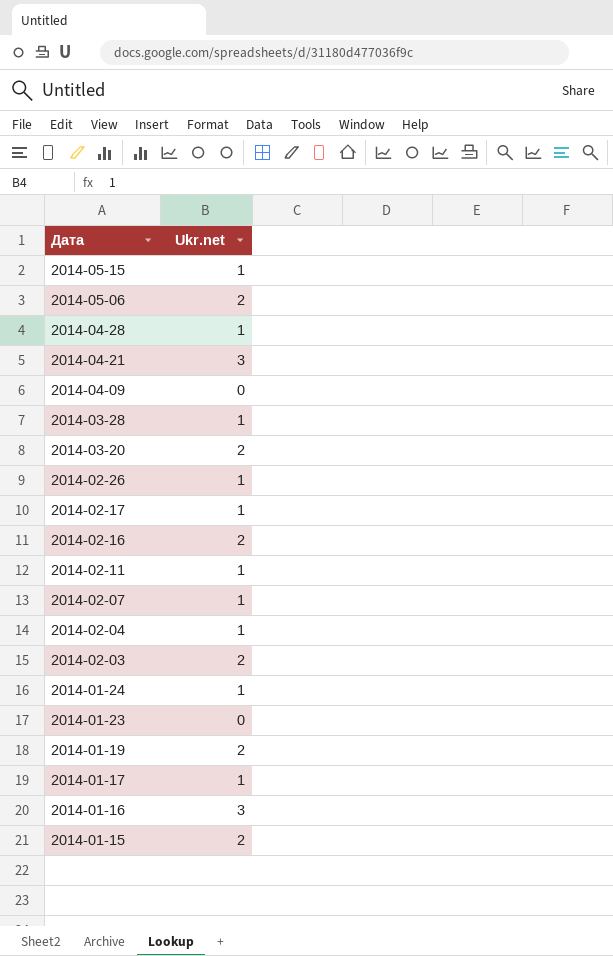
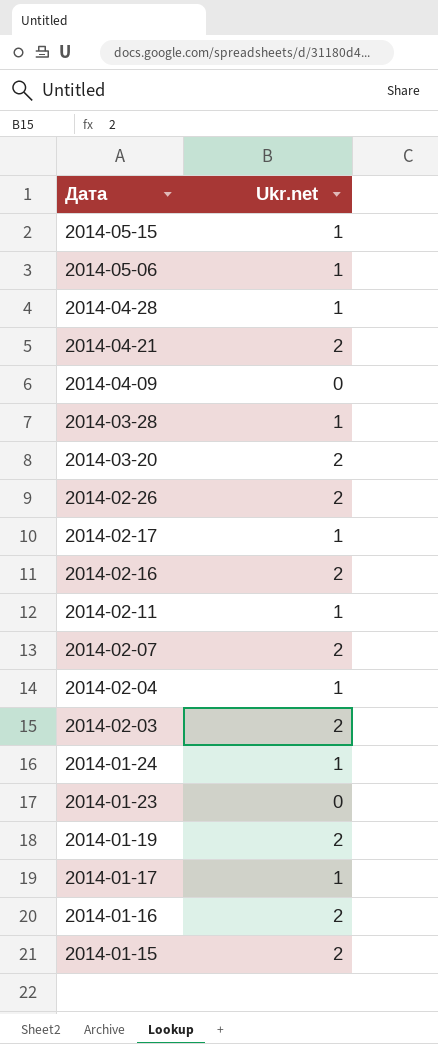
2014-05-06 | Ukr.net: 2 -> 1
2014-04-21 | Ukr.net: 3 -> 2
2014-02-26 | Ukr.net: 1 -> 2
2014-02-07 | Ukr.net: 1 -> 2
2014-01-16 | Ukr.net: 3 -> 2

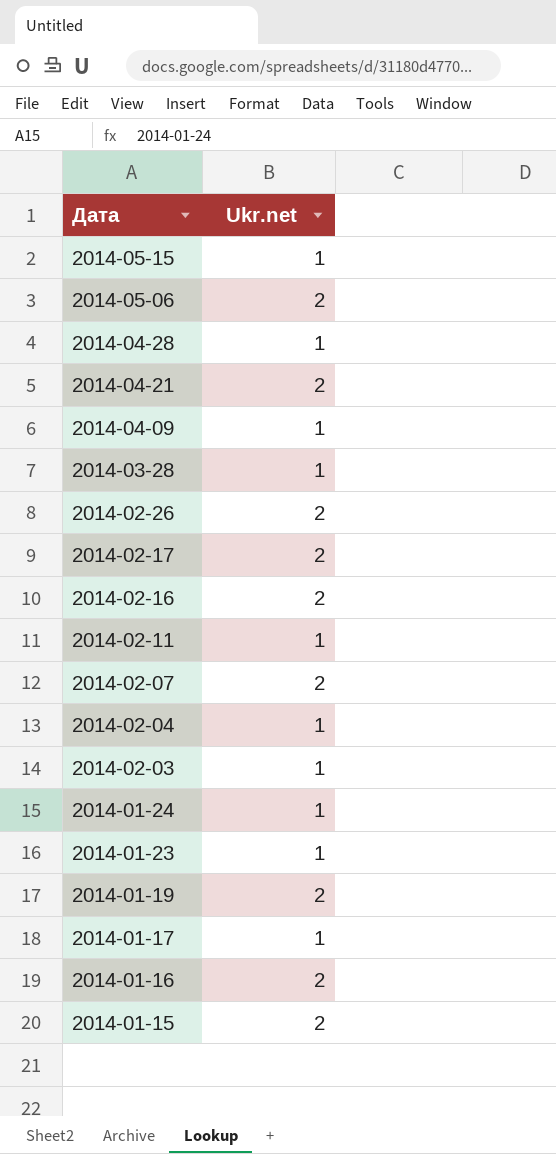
row 2014-03-20: 2 -> none
2014-05-06 | Ukr.net: 1 -> 2
2014-04-09 | Ukr.net: 0 -> 1
2014-02-17 | Ukr.net: 1 -> 2
2014-02-03 | Ukr.net: 2 -> 1
2014-01-23 | Ukr.net: 0 -> 1

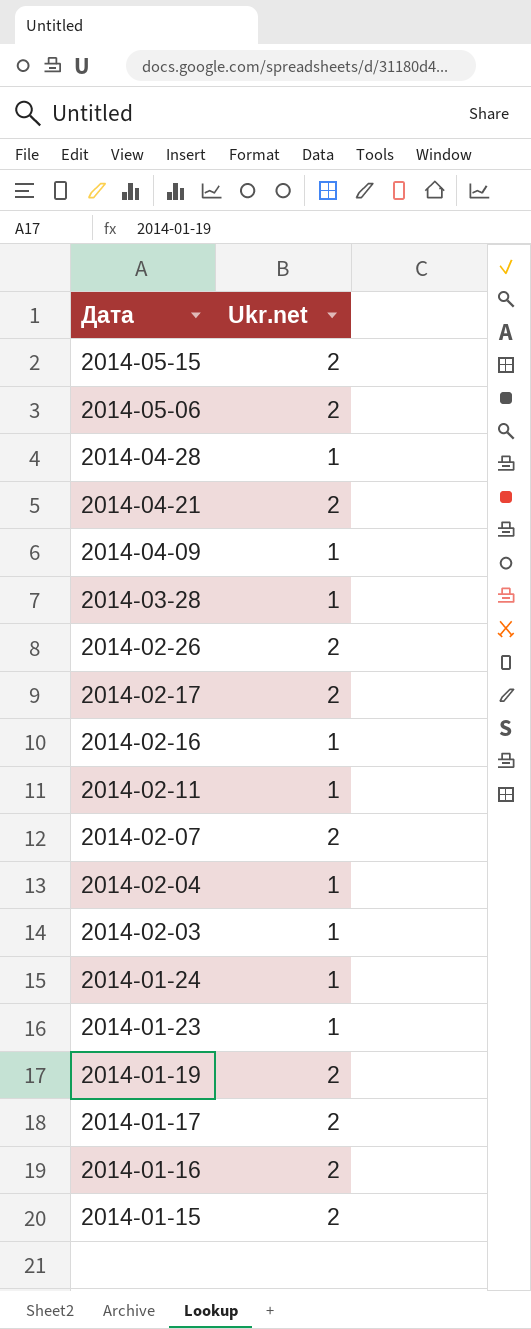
2014-05-15 | Ukr.net: 1 -> 2
2014-02-16 | Ukr.net: 2 -> 1
2014-01-17 | Ukr.net: 1 -> 2

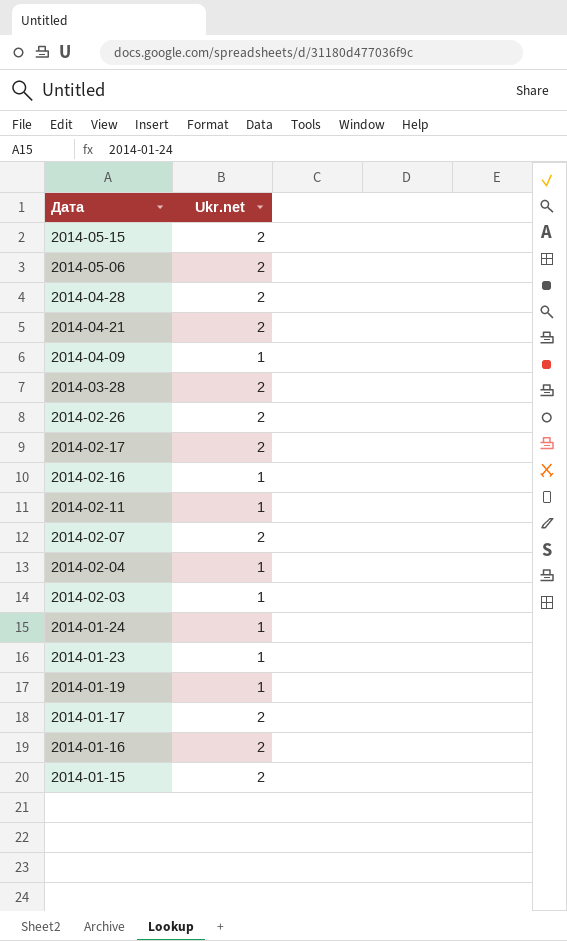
2014-04-28 | Ukr.net: 1 -> 2
2014-03-28 | Ukr.net: 1 -> 2
2014-01-19 | Ukr.net: 2 -> 1

